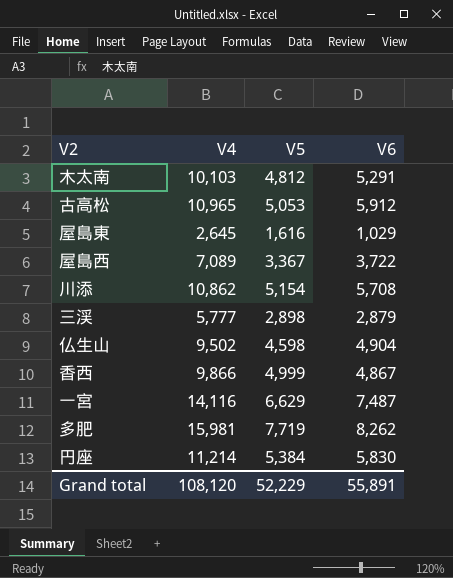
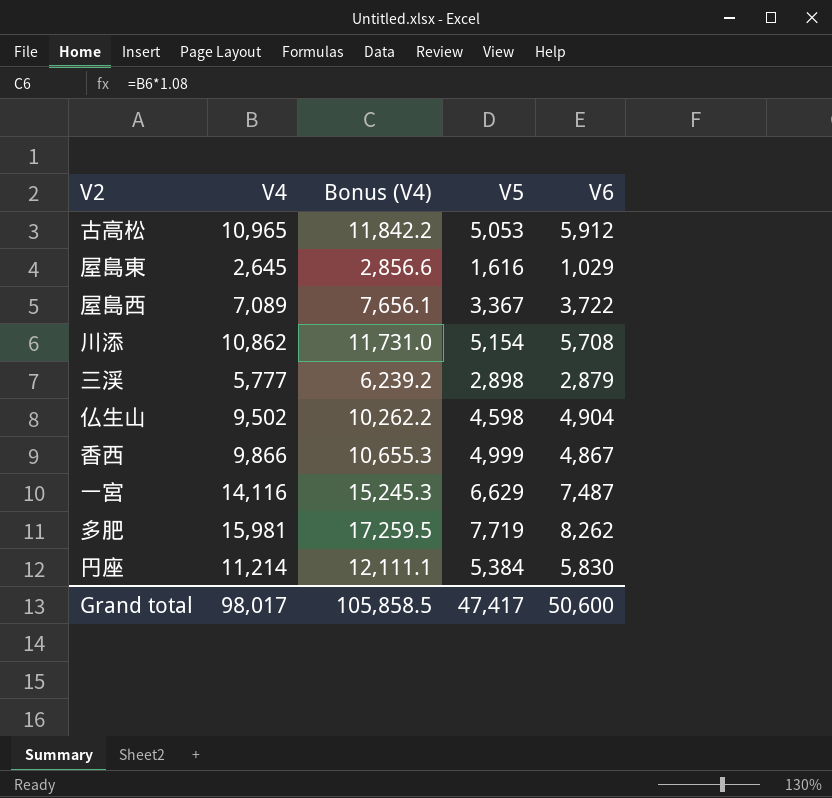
column Bonus (V4) | formula: none -> [V4] * 1.08
row 木太南: 10,103 | 4,812 | 5,291 -> none
Grand total | V4: 108,120 -> 98,017
Grand total | V5: 52,229 -> 47,417
Grand total | V6: 55,891 -> 50,600

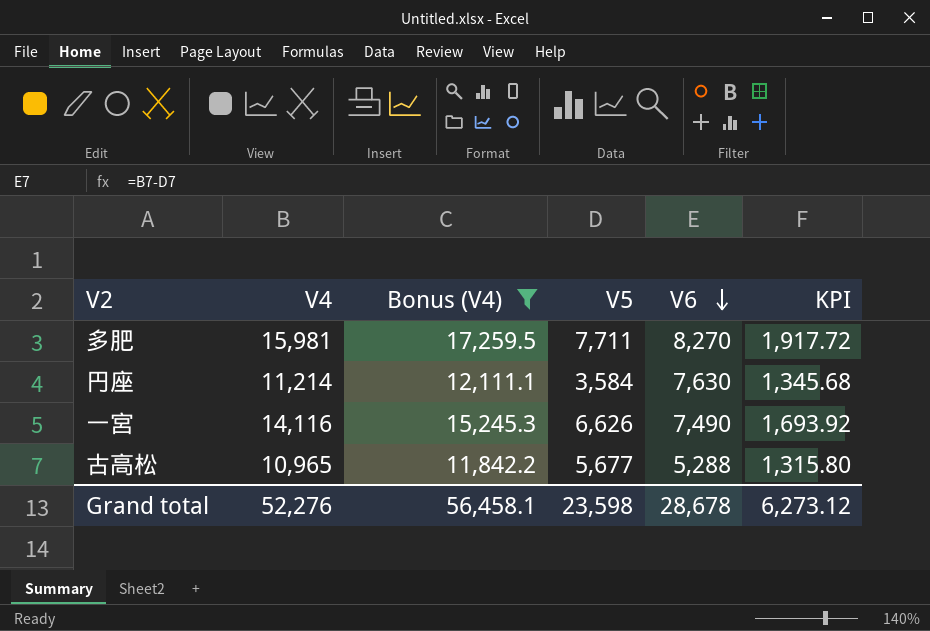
filter: none -> Bonus (V4) >= 11,842.2
row order: none -> V6 descending
column KPI | formula: none -> [V4] * 0.12
多肥 | V5: 7,719 -> 7,711
多肥 | V6: 8,262 -> 8,270
円座 | V5: 5,384 -> 3,584
円座 | V6: 5,830 -> 7,630
一宮 | V5: 6,629 -> 6,626
一宮 | V6: 7,487 -> 7,490
古高松 | V5: 5,053 -> 5,677
古高松 | V6: 5,912 -> 5,288
Grand total | V4: 98,017 -> 52,276
Grand total | Bonus (V4): 105,858.5 -> 56,458.1
Grand total | V5: 47,417 -> 23,598
Grand total | V6: 50,600 -> 28,678

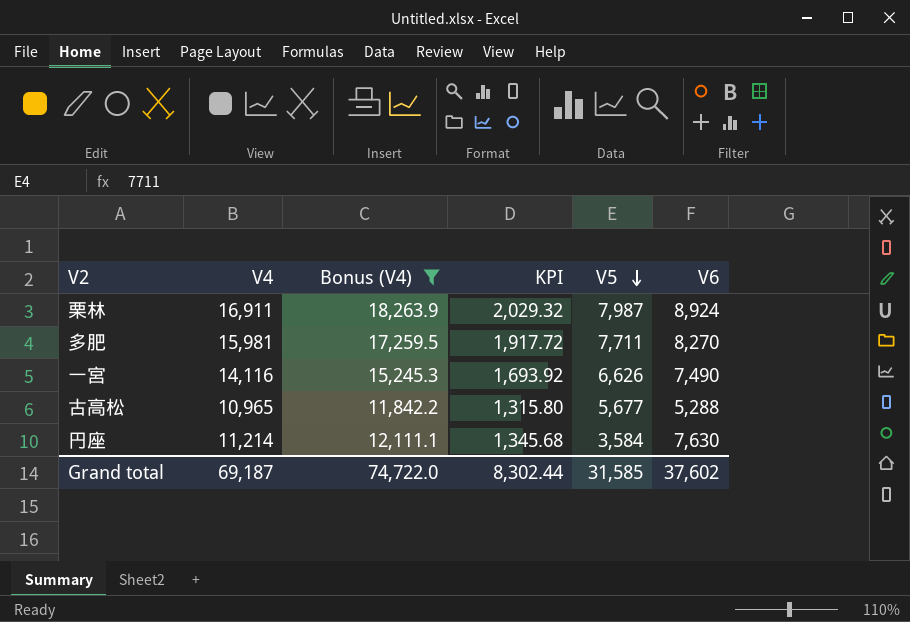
row order: V6 descending -> V5 descending
column KPI | position: 6 -> 4
row 栗林: none -> 16,911 | 18,263.9 | 2,029.32 | 7,987 | 8,924
Grand total | V4: 52,276 -> 69,187
Grand total | Bonus (V4): 56,458.1 -> 74,722.0
Grand total | KPI: 6,273.12 -> 8,302.44
Grand total | V5: 23,598 -> 31,585
Grand total | V6: 28,678 -> 37,602

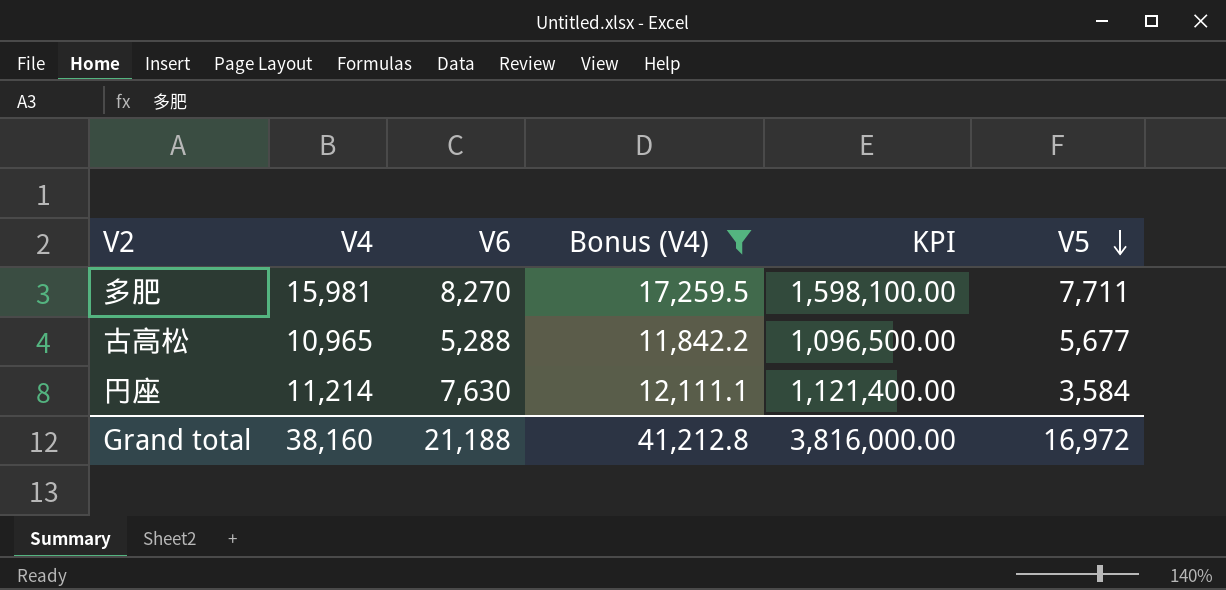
column V6 | position: 6 -> 3
column KPI | formula: [V4] * 0.12 -> [V4] * 100
row 栗林: 16,911 | 18,263.9 | 2,029.32 | 7,987 | 8,924 -> none
row 一宮: 14,116 | 15,245.3 | 1,693.92 | 6,626 | 7,490 -> none
Grand total | V4: 69,187 -> 38,160
Grand total | V6: 37,602 -> 21,188
Grand total | Bonus (V4): 74,722.0 -> 41,212.8
Grand total | KPI: 8,302.44 -> 3,816,000.00
Grand total | V5: 31,585 -> 16,972

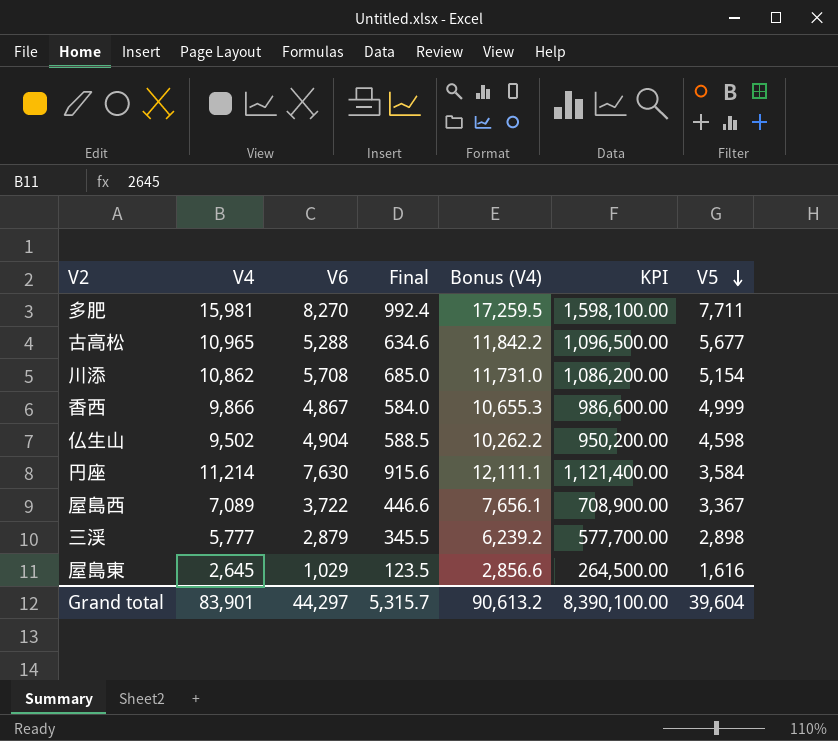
filter: Bonus (V4) >= 11,842.2 -> none
column Final | formula: none -> [V6] * 0.12
Grand total | V4: 38,160 -> 83,901
Grand total | V6: 21,188 -> 44,297
Grand total | Bonus (V4): 41,212.8 -> 90,613.2
Grand total | KPI: 3,816,000.00 -> 8,390,100.00
Grand total | V5: 16,972 -> 39,604

